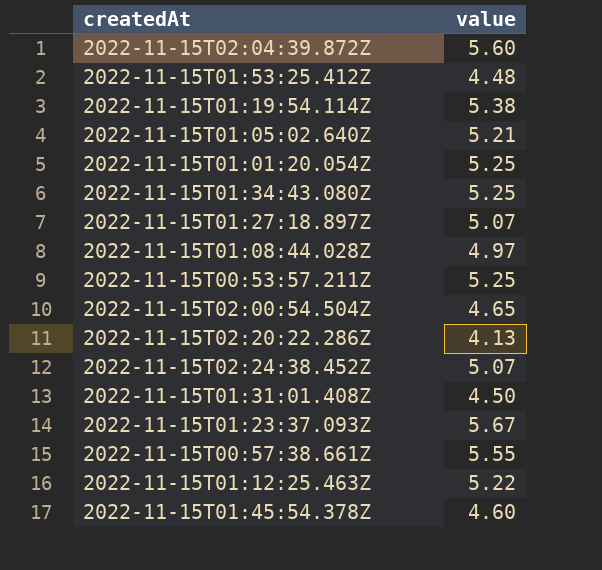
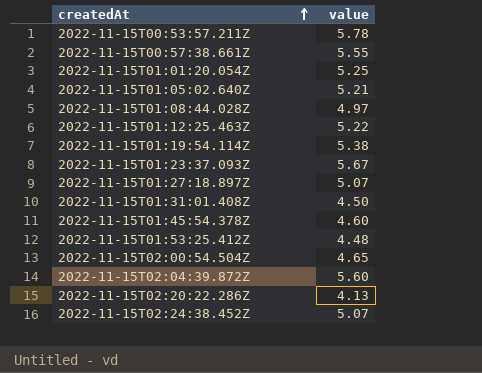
row order: none -> createdAt ascending
row 2022-11-15T01:34:43.080Z: 5.25 -> none
2022-11-15T00:53:57.211Z | value: 5.25 -> 5.78

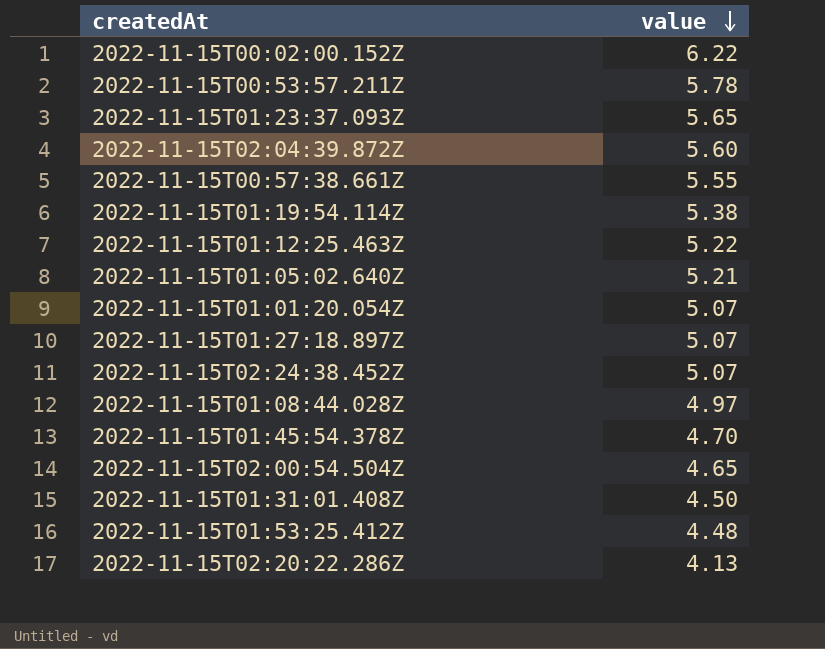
row order: createdAt ascending -> value descending
row 2022-11-15T00:02:00.152Z: none -> 6.22
2022-11-15T01:23:37.093Z | value: 5.67 -> 5.65
2022-11-15T01:01:20.054Z | value: 5.25 -> 5.07
2022-11-15T01:45:54.378Z | value: 4.60 -> 4.70

